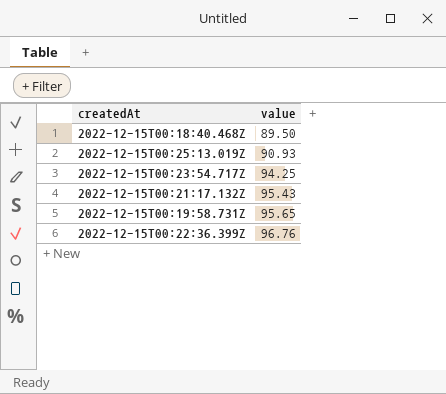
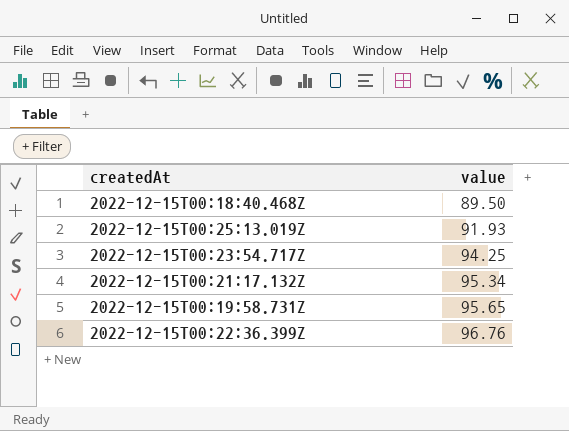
2022-12-15T00:25:13.019Z | value: 90.93 -> 91.93
2022-12-15T00:21:17.132Z | value: 95.43 -> 95.34

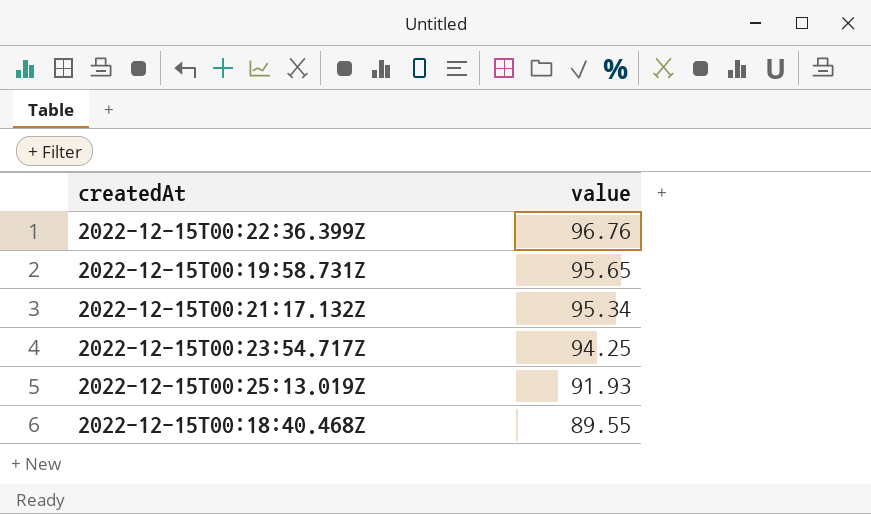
row order: value ascending -> value descending
2022-12-15T00:18:40.468Z | value: 89.50 -> 89.55

